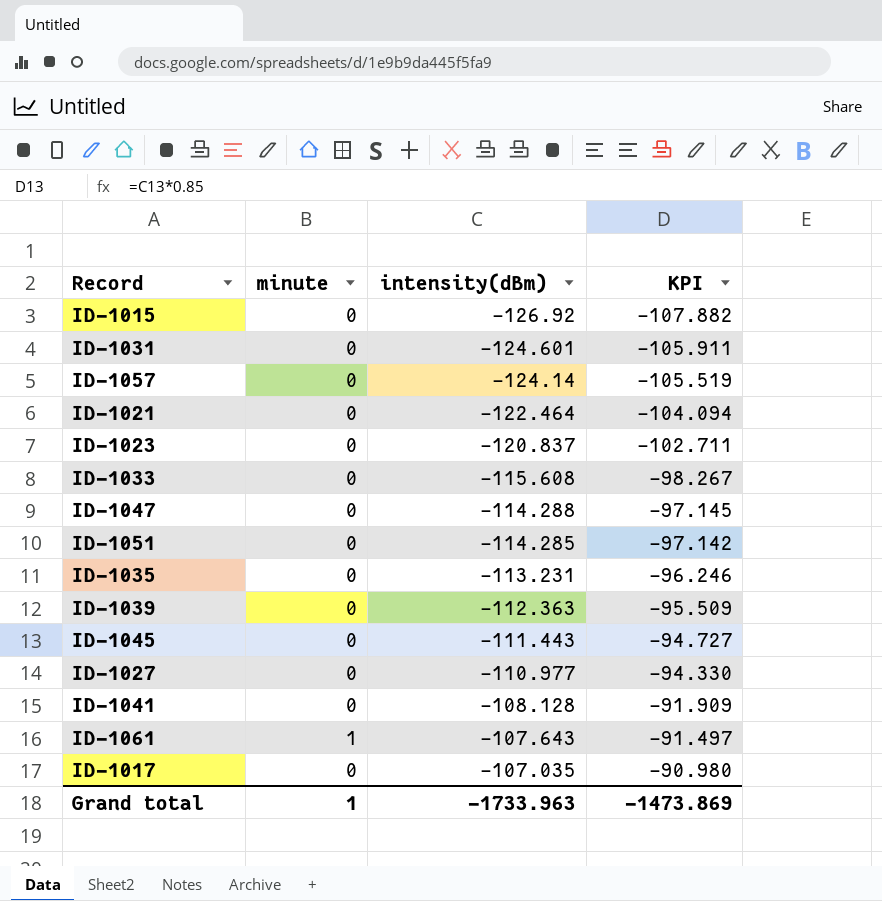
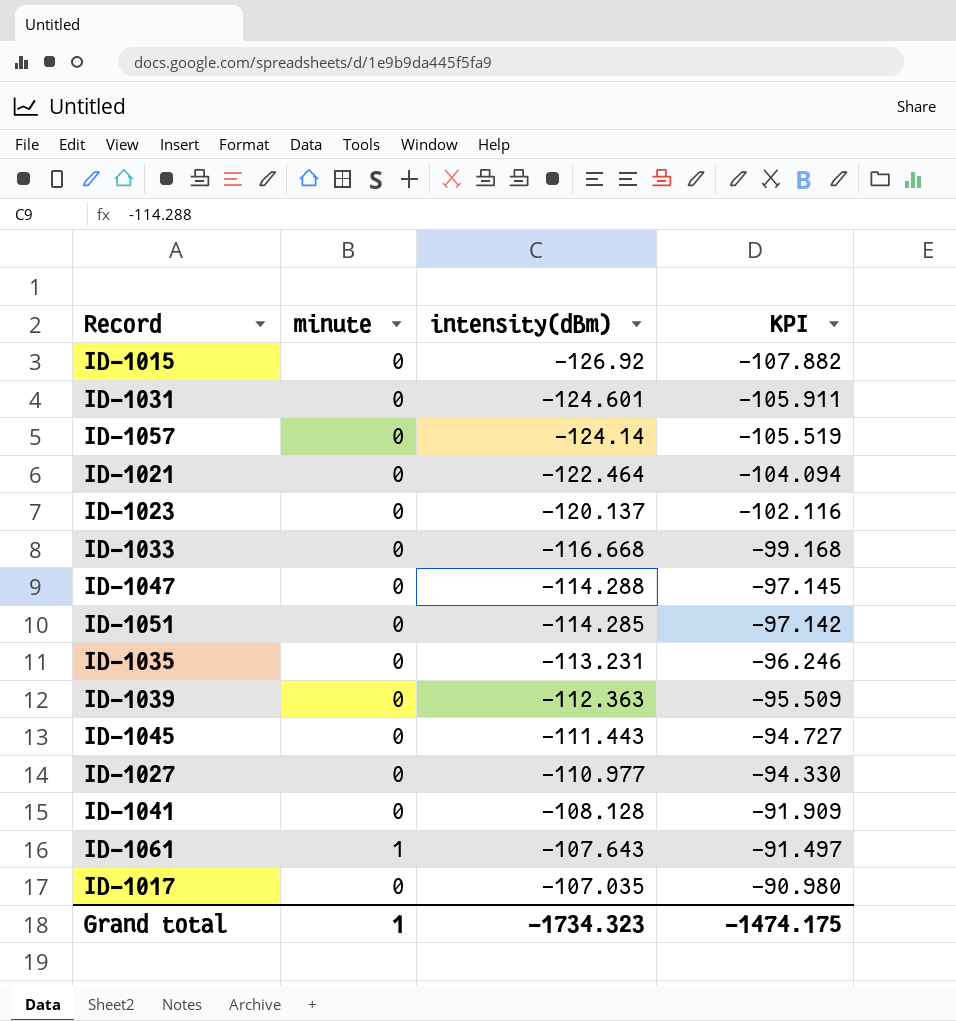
ID-1023 | intensity(dBm): -120.837 -> -120.137
ID-1023 | KPI: -102.711 -> -102.116
ID-1033 | intensity(dBm): -115.608 -> -116.668
ID-1033 | KPI: -98.267 -> -99.168
Grand total | intensity(dBm): -1733.963 -> -1734.323
Grand total | KPI: -1473.869 -> -1474.175

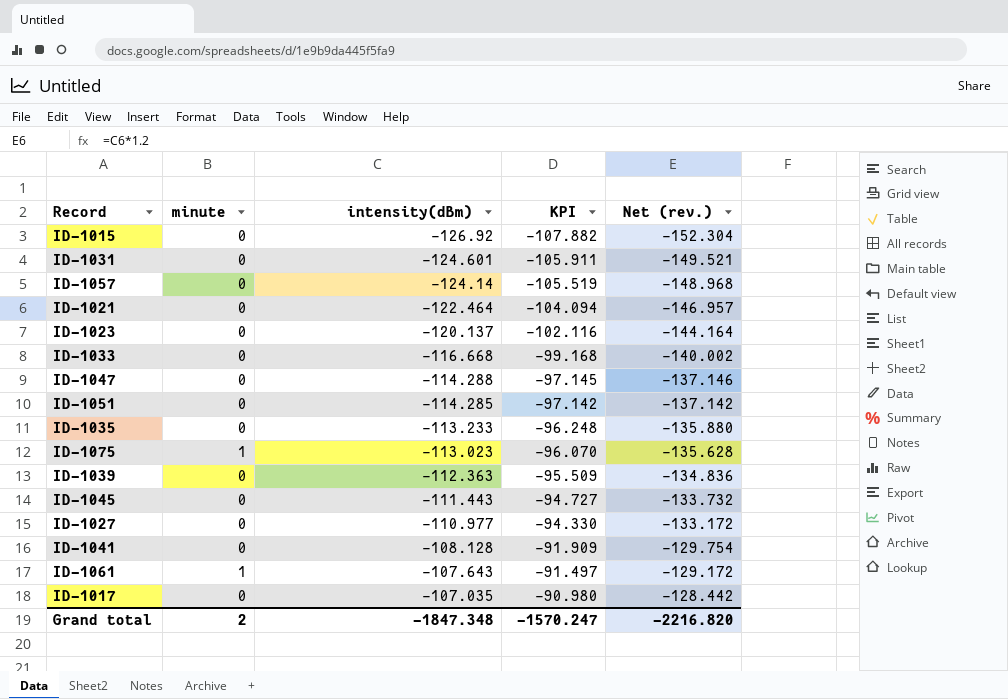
column Net (rev.) | formula: none -> [intensity(dBm)] * 1.2
ID-1035 | intensity(dBm): -113.231 -> -113.233
ID-1035 | KPI: -96.246 -> -96.248
row ID-1075: none -> 1 | -113.023 | -96.070 | -135.628
Grand total | minute: 1 -> 2
Grand total | intensity(dBm): -1734.323 -> -1847.348
Grand total | KPI: -1474.175 -> -1570.247

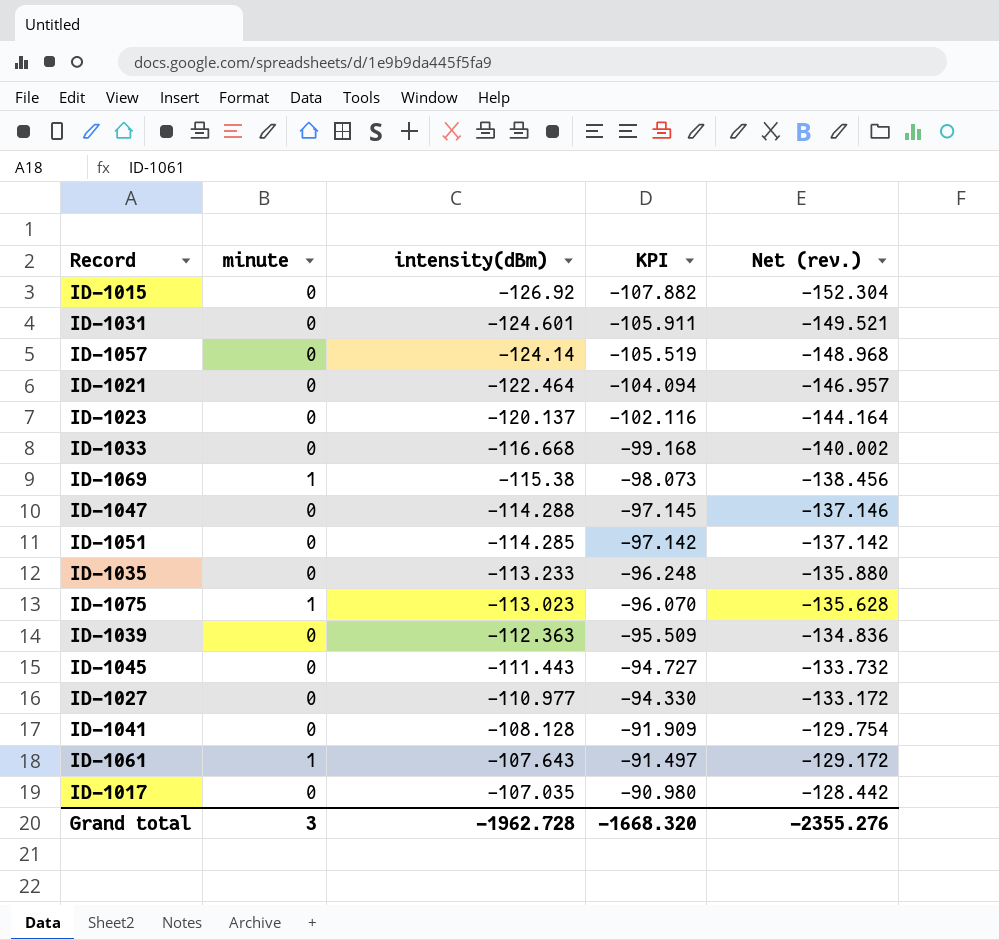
row ID-1069: none -> 1 | -115.38 | -98.073 | -138.456
Grand total | minute: 2 -> 3
Grand total | intensity(dBm): -1847.348 -> -1962.728
Grand total | KPI: -1570.247 -> -1668.320
Grand total | Net (rev.): -2216.820 -> -2355.276

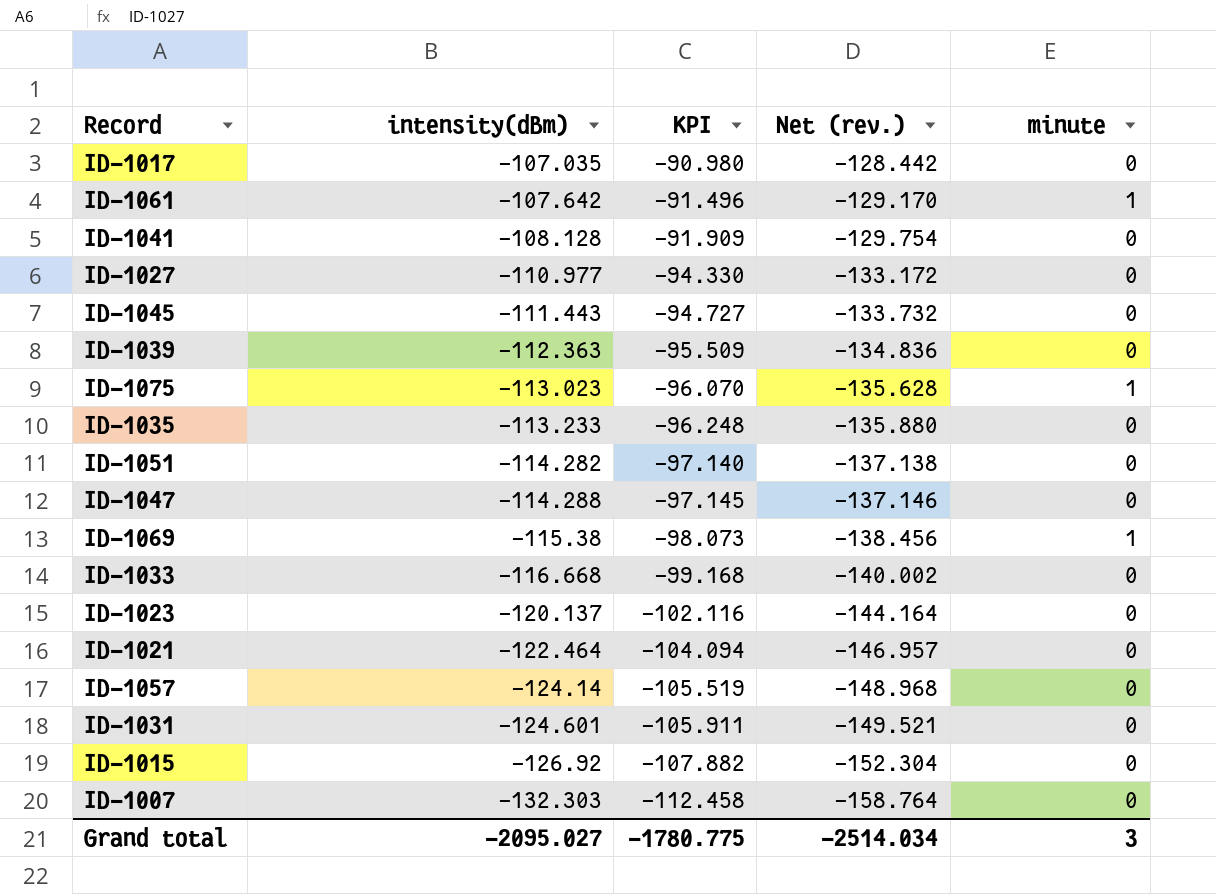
row order: intensity(dBm) ascending -> intensity(dBm) descending
column minute | position: 2 -> 5
ID-1061 | intensity(dBm): -107.643 -> -107.642
ID-1061 | KPI: -91.497 -> -91.496
ID-1061 | Net (rev.): -129.172 -> -129.170
ID-1051 | intensity(dBm): -114.285 -> -114.282
ID-1051 | KPI: -97.142 -> -97.140
ID-1051 | Net (rev.): -137.142 -> -137.138
row ID-1007: none -> -132.303 | -112.458 | -158.764 | 0
Grand total | intensity(dBm): -1962.728 -> -2095.027
Grand total | KPI: -1668.320 -> -1780.775
Grand total | Net (rev.): -2355.276 -> -2514.034

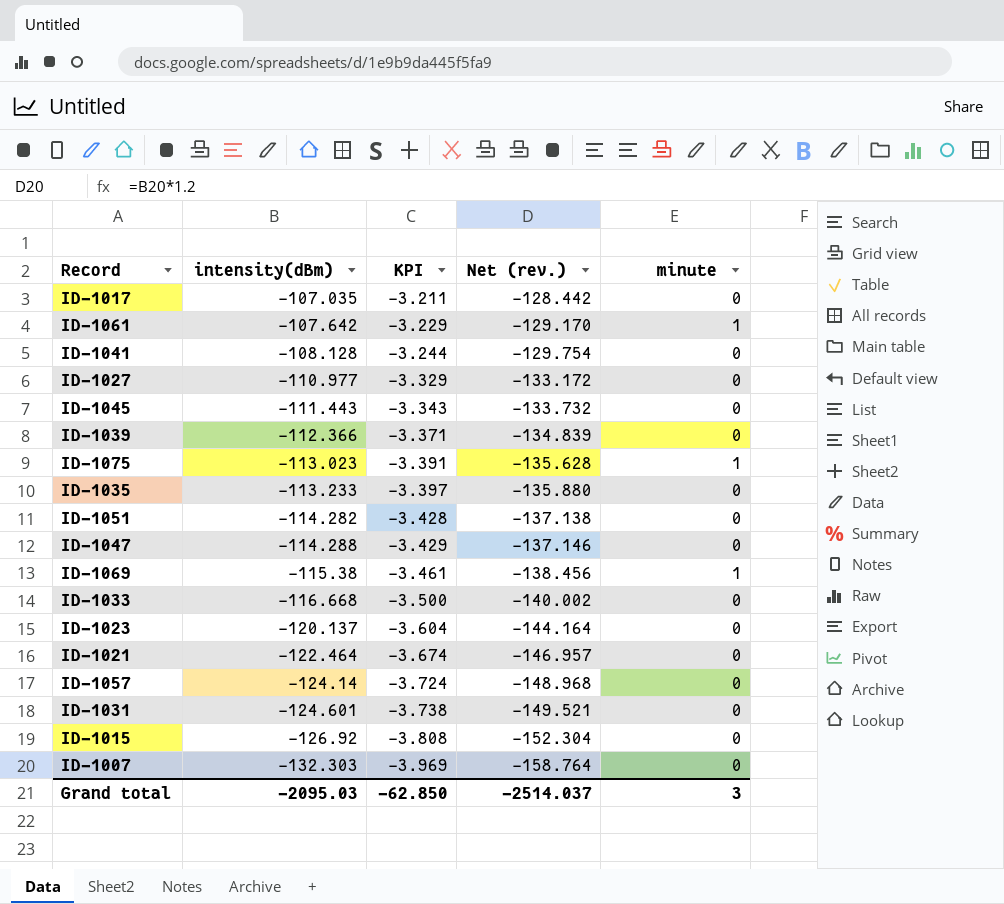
column KPI | formula: [intensity(dBm)] * 0.85 -> [intensity(dBm)] * 0.03
ID-1039 | intensity(dBm): -112.363 -> -112.366
ID-1039 | Net (rev.): -134.836 -> -134.839
Grand total | intensity(dBm): -2095.027 -> -2095.03
Grand total | KPI: -1780.775 -> -62.850
Grand total | Net (rev.): -2514.034 -> -2514.037

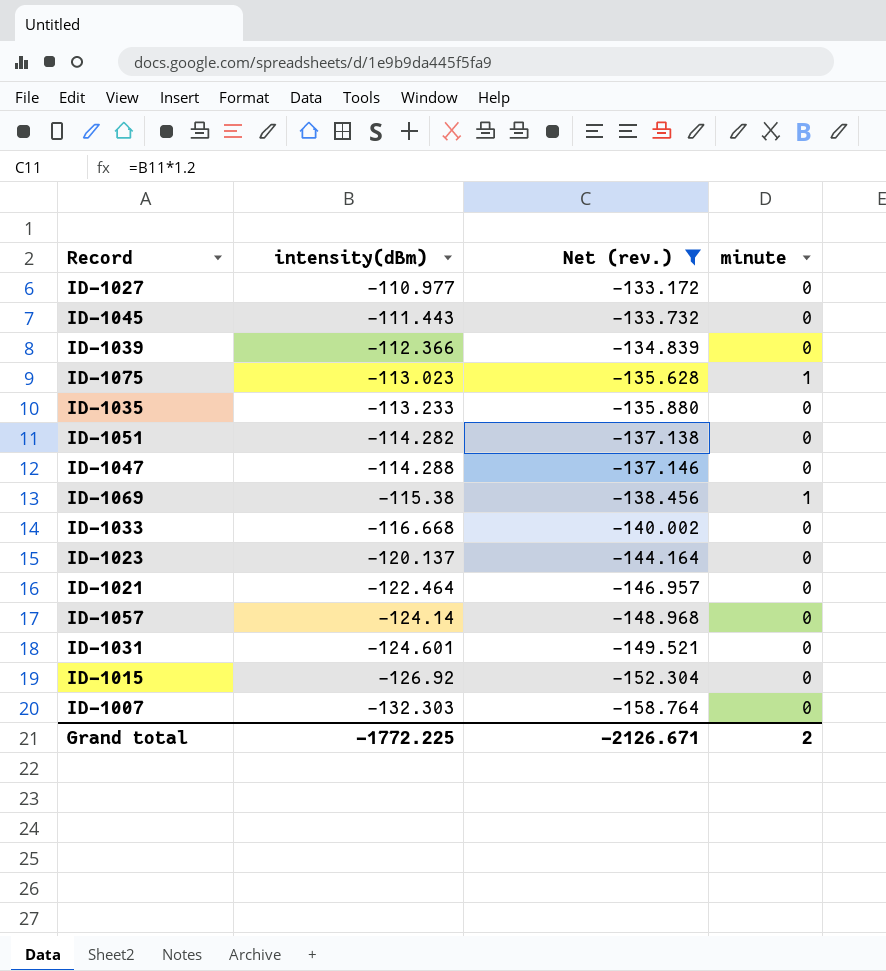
filter: none -> Net (rev.) <= -133.172
column KPI | formula: [intensity(dBm)] * 0.03 -> none
Grand total | intensity(dBm): -2095.03 -> -1772.225
Grand total | Net (rev.): -2514.037 -> -2126.671
Grand total | minute: 3 -> 2

